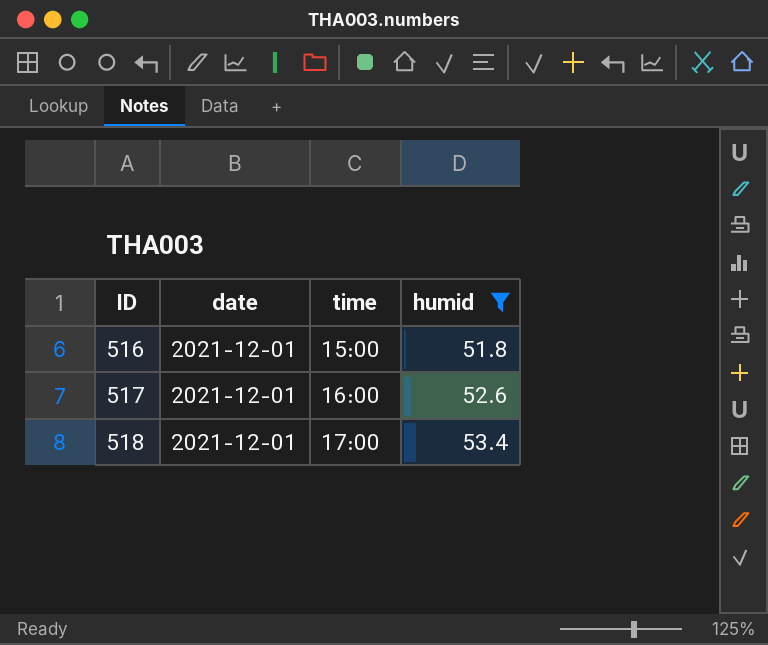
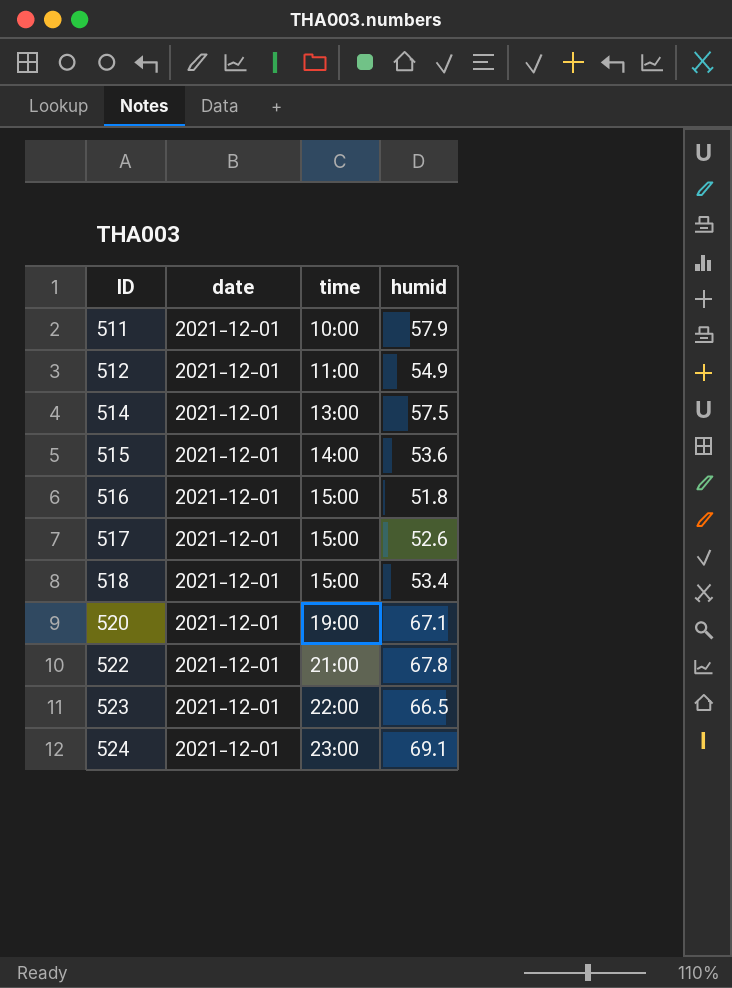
filter: humid <= 53.4 -> none
517 | time: 16:00 -> 15:00
518 | time: 17:00 -> 15:00

